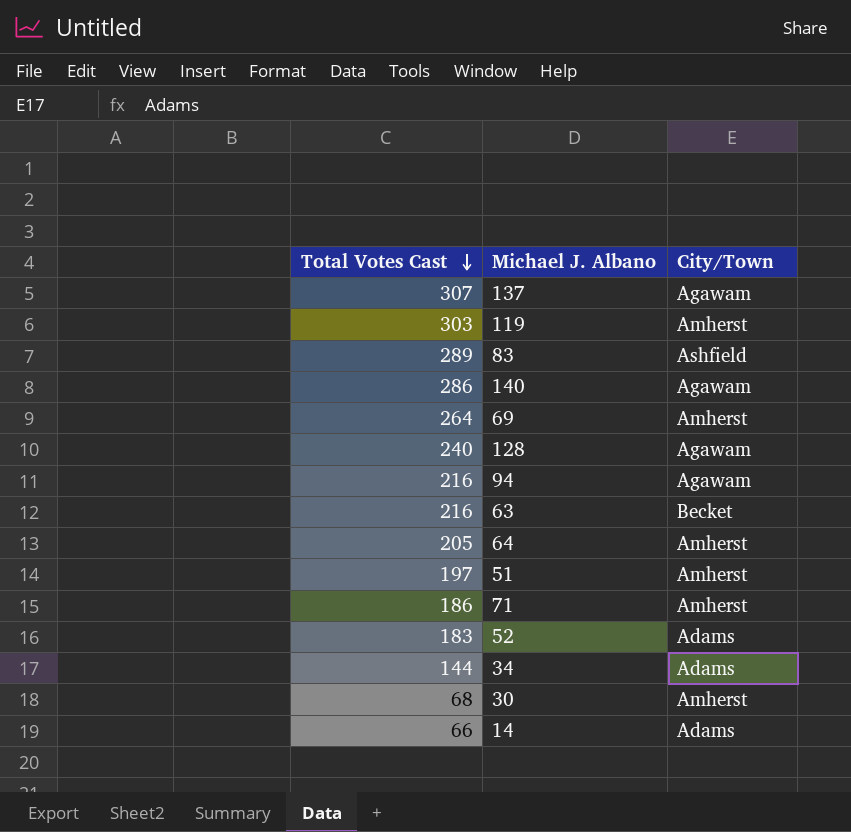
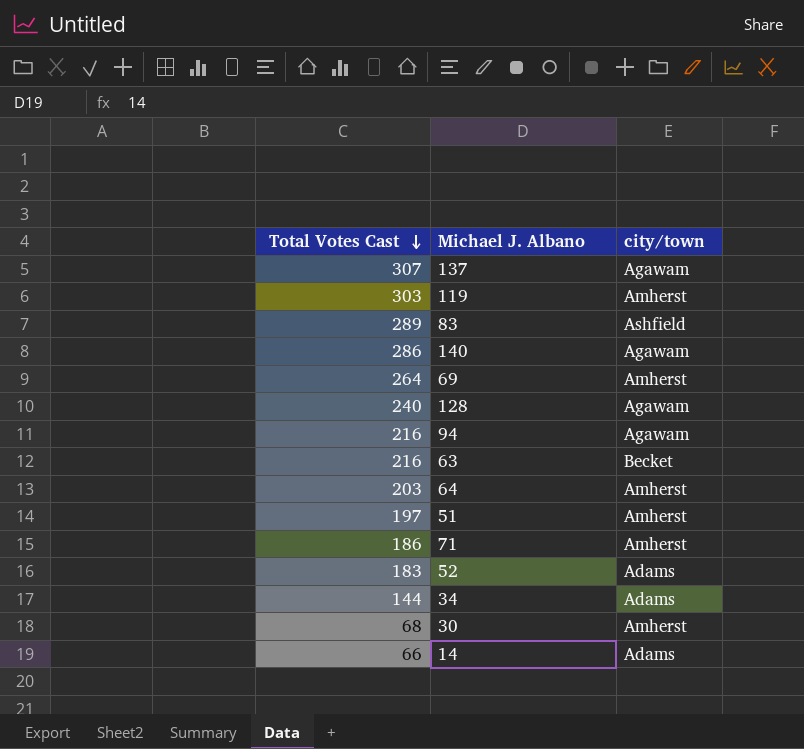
column name: City/Town -> city/town
64 | Total Votes Cast: 205 -> 203

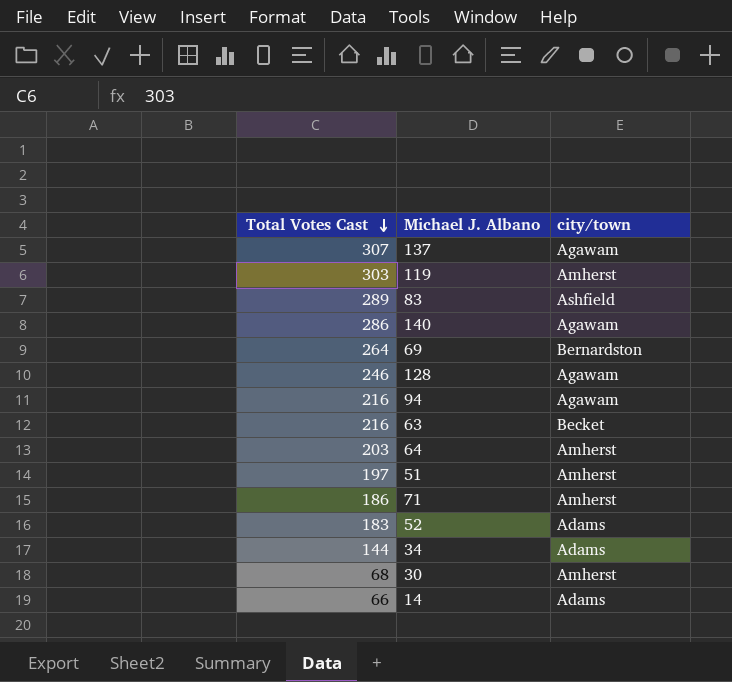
69 | city/town: Amherst -> Bernardston
128 | Total Votes Cast: 240 -> 246

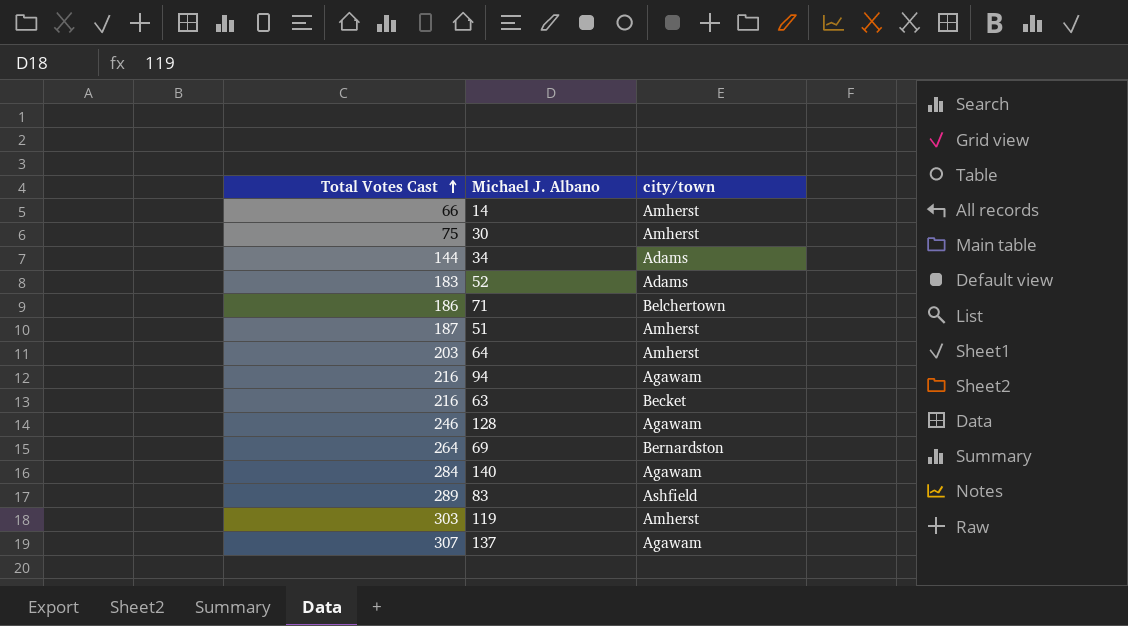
row order: Total Votes Cast descending -> Total Votes Cast ascending
14 | city/town: Adams -> Amherst
30 | Total Votes Cast: 68 -> 75
71 | city/town: Amherst -> Belchertown
51 | Total Votes Cast: 197 -> 187
140 | Total Votes Cast: 286 -> 284

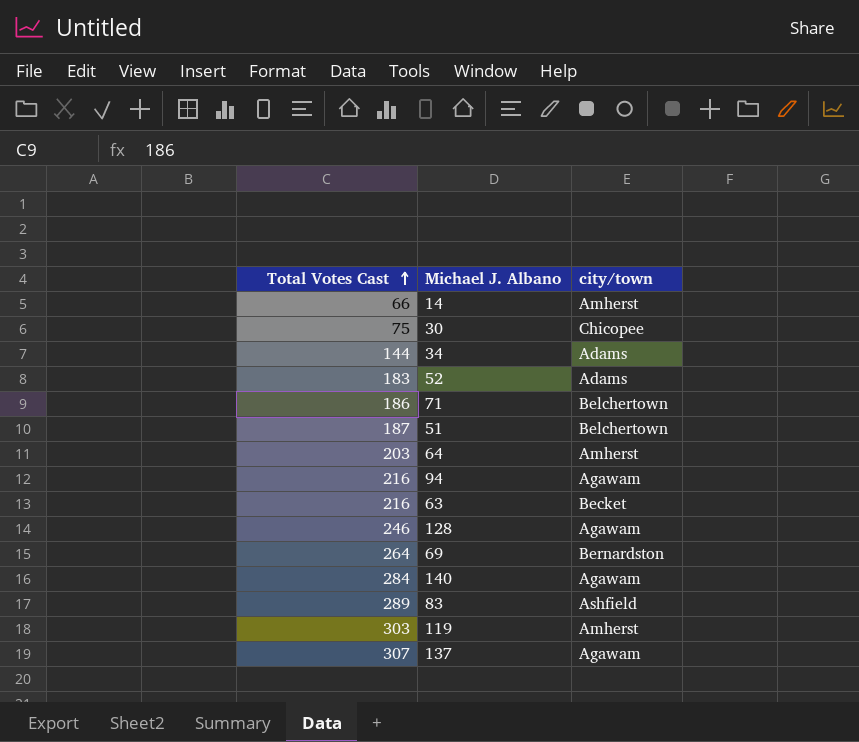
30 | city/town: Amherst -> Chicopee
51 | city/town: Amherst -> Belchertown

